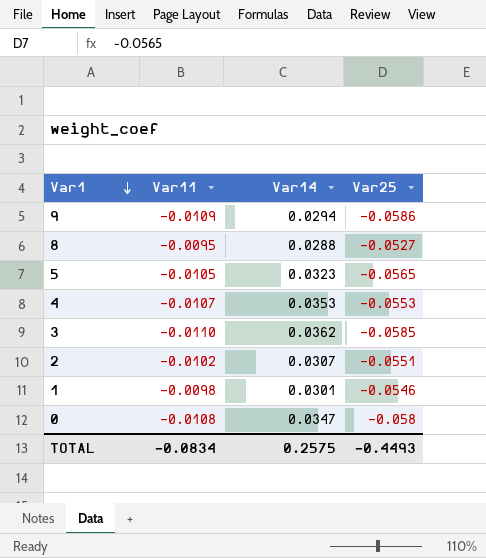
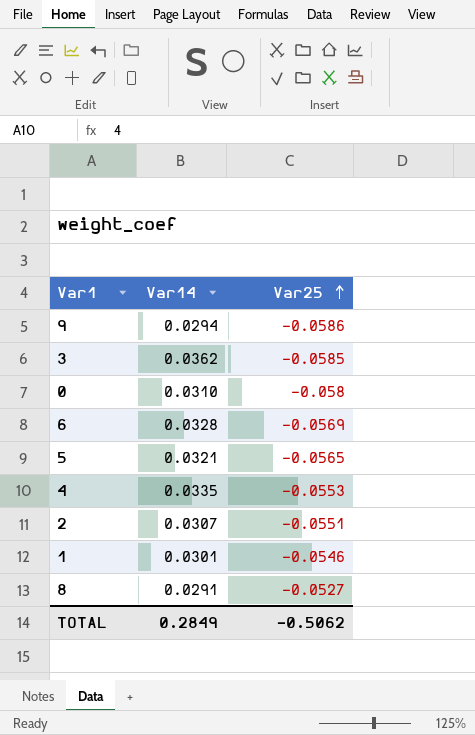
row order: Var1 descending -> Var25 ascending
column Var11 | position: 2 -> none
0 | Var14: 0.0347 -> 0.0310
row 6: none -> 0.0328 | -0.0569
5 | Var14: 0.0323 -> 0.0321
4 | Var14: 0.0353 -> 0.0335
8 | Var14: 0.0288 -> 0.0291
TOTAL | Var14: 0.2575 -> 0.2849
TOTAL | Var25: -0.4493 -> -0.5062

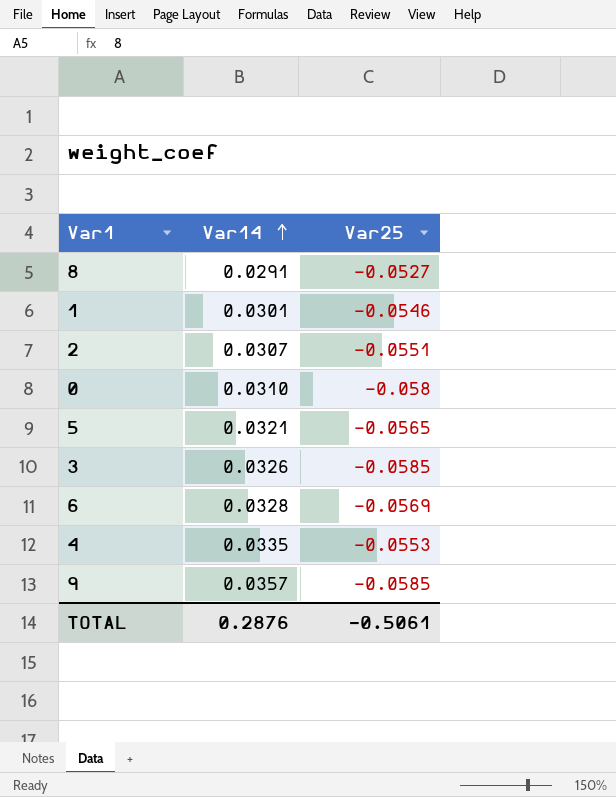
row order: Var25 ascending -> Var14 ascending
3 | Var14: 0.0362 -> 0.0326
9 | Var14: 0.0294 -> 0.0357
9 | Var25: -0.0586 -> -0.0585
TOTAL | Var14: 0.2849 -> 0.2876
TOTAL | Var25: -0.5062 -> -0.5061

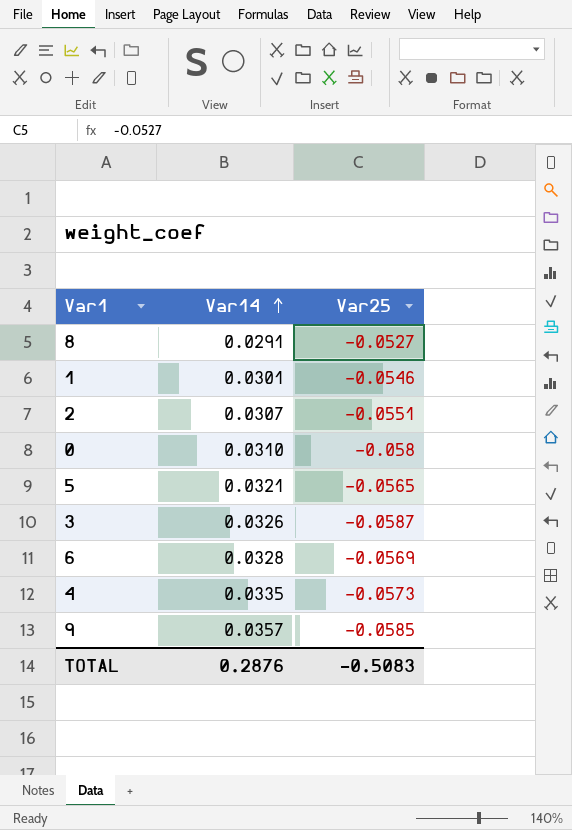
3 | Var25: -0.0585 -> -0.0587
4 | Var25: -0.0553 -> -0.0573
TOTAL | Var25: -0.5061 -> -0.5083

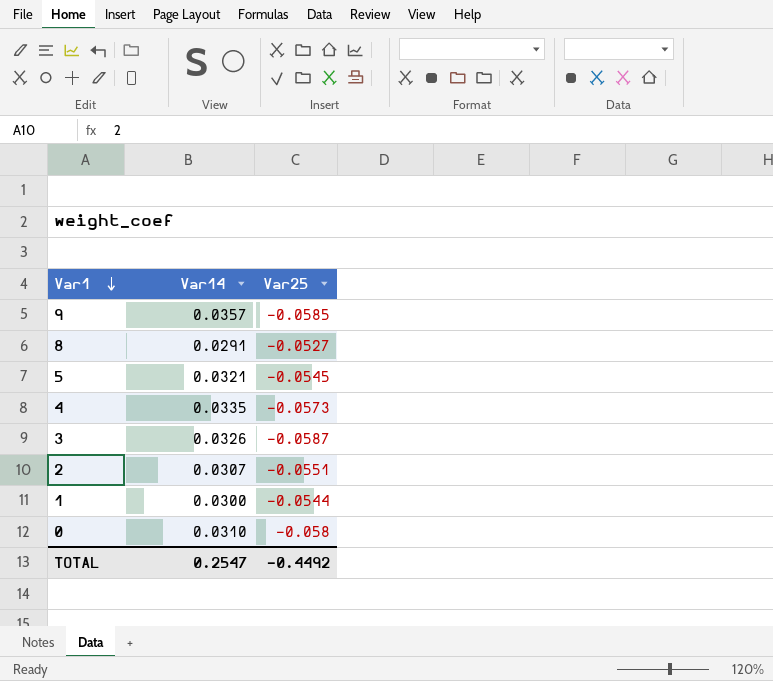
row order: Var14 ascending -> Var1 descending
row 6: 0.0328 | -0.0569 -> none
5 | Var25: -0.0565 -> -0.0545
1 | Var14: 0.0301 -> 0.0300
1 | Var25: -0.0546 -> -0.0544
TOTAL | Var14: 0.2876 -> 0.2547
TOTAL | Var25: -0.5083 -> -0.4492

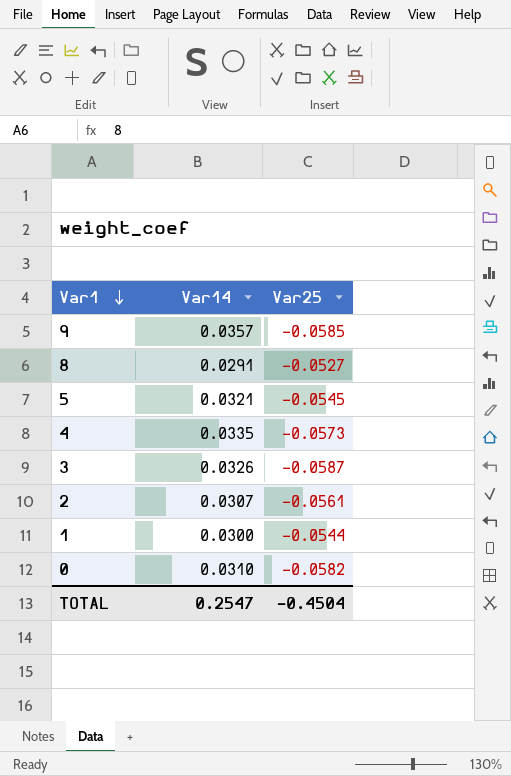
2 | Var25: -0.0551 -> -0.0561
0 | Var25: -0.058 -> -0.0582
TOTAL | Var25: -0.4492 -> -0.4504

